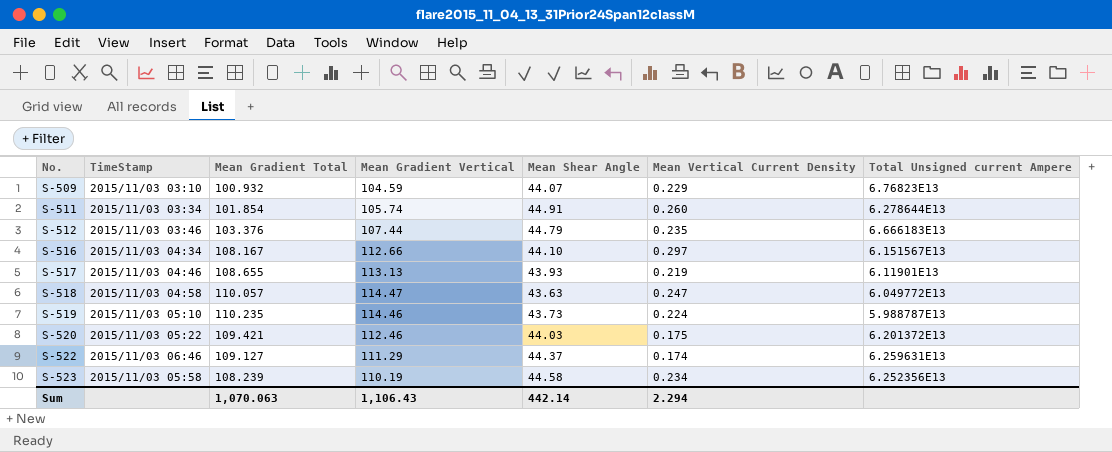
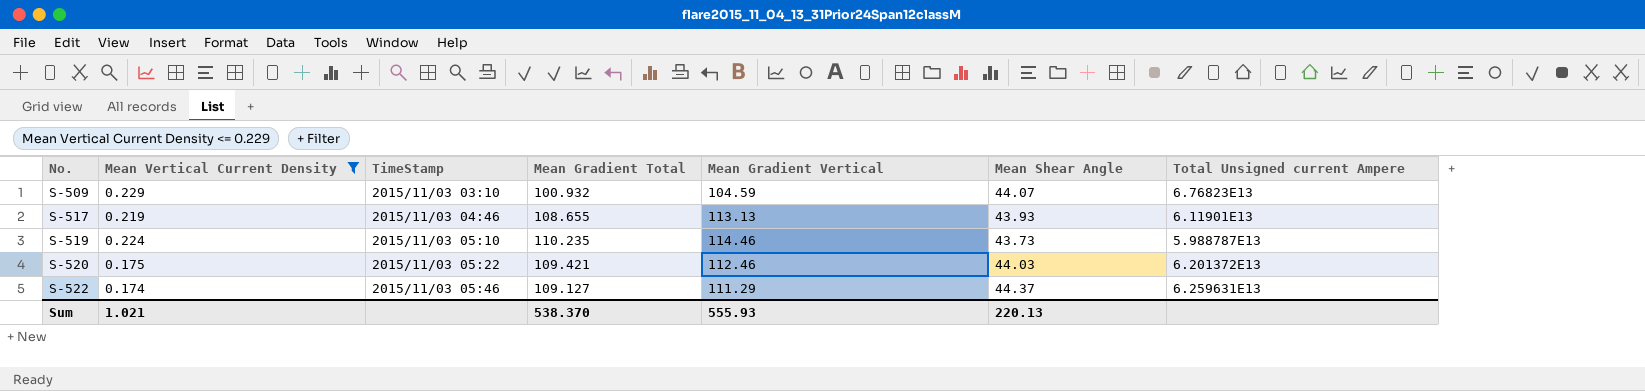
filter: none -> Mean Vertical Current Density <= 0.229
column Mean Vertical Current Density | position: 6 -> 2
S-522 | TimeStamp: 2015/11/03 06:46 -> 2015/11/03 05:46
Sum | Mean Vertical Current Density: 2.294 -> 1.021
Sum | Mean Gradient Total: 1,070.063 -> 538.370
Sum | Mean Gradient Vertical: 1,106.43 -> 555.93
Sum | Mean Shear Angle: 442.14 -> 220.13

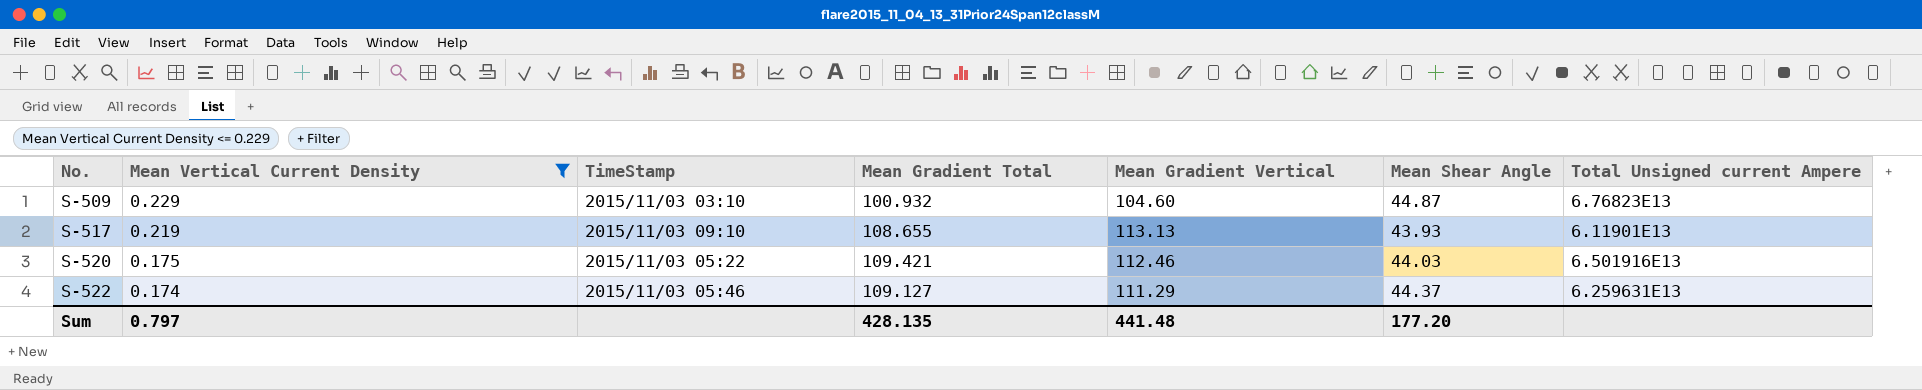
row S-519: 0.224 | 2015/11/03 05:10 | 110.235 | 114.46 | 43.73 | 5.988787E13 -> none
S-509 | Mean Gradient Vertical: 104.59 -> 104.60
S-509 | Mean Shear Angle: 44.07 -> 44.87
S-517 | TimeStamp: 2015/11/03 04:46 -> 2015/11/03 09:10
S-520 | Total Unsigned current Ampere: 6.201372E13 -> 6.501916E13
Sum | Mean Vertical Current Density: 1.021 -> 0.797
Sum | Mean Gradient Total: 538.370 -> 428.135
Sum | Mean Gradient Vertical: 555.93 -> 441.48
Sum | Mean Shear Angle: 220.13 -> 177.20

